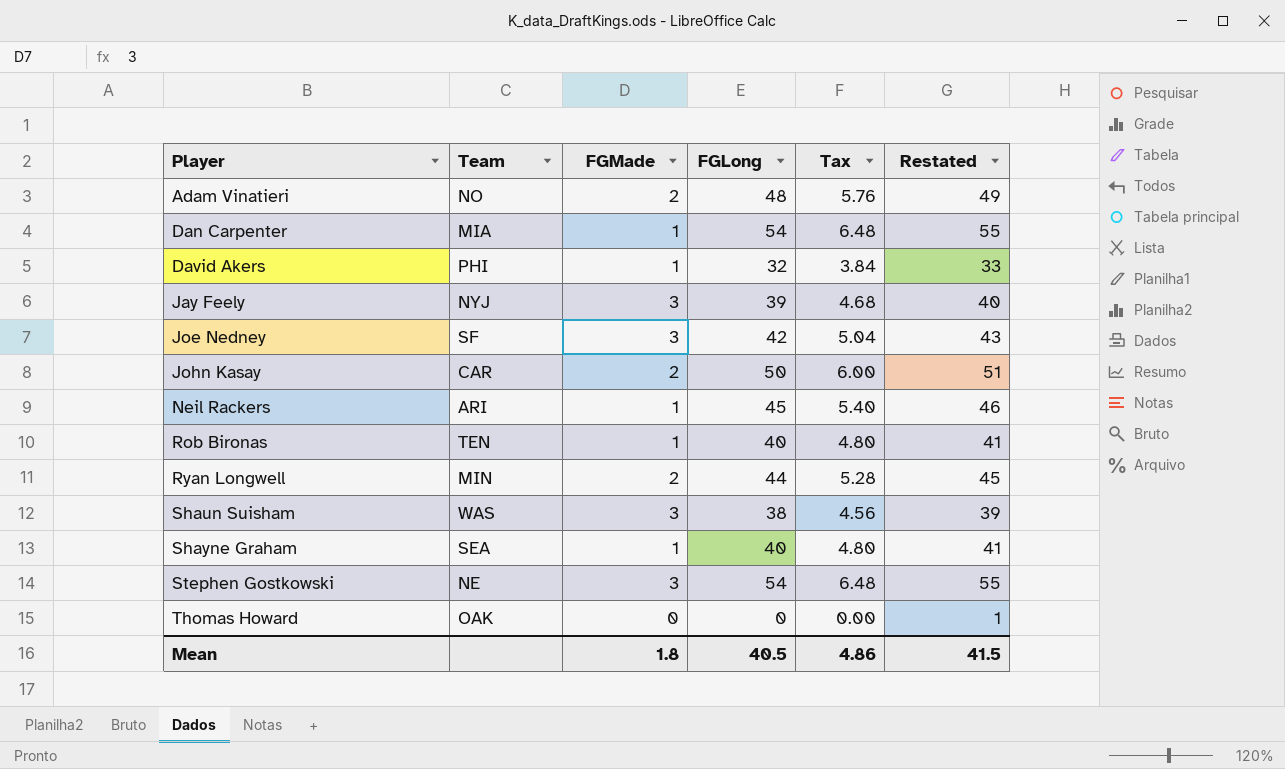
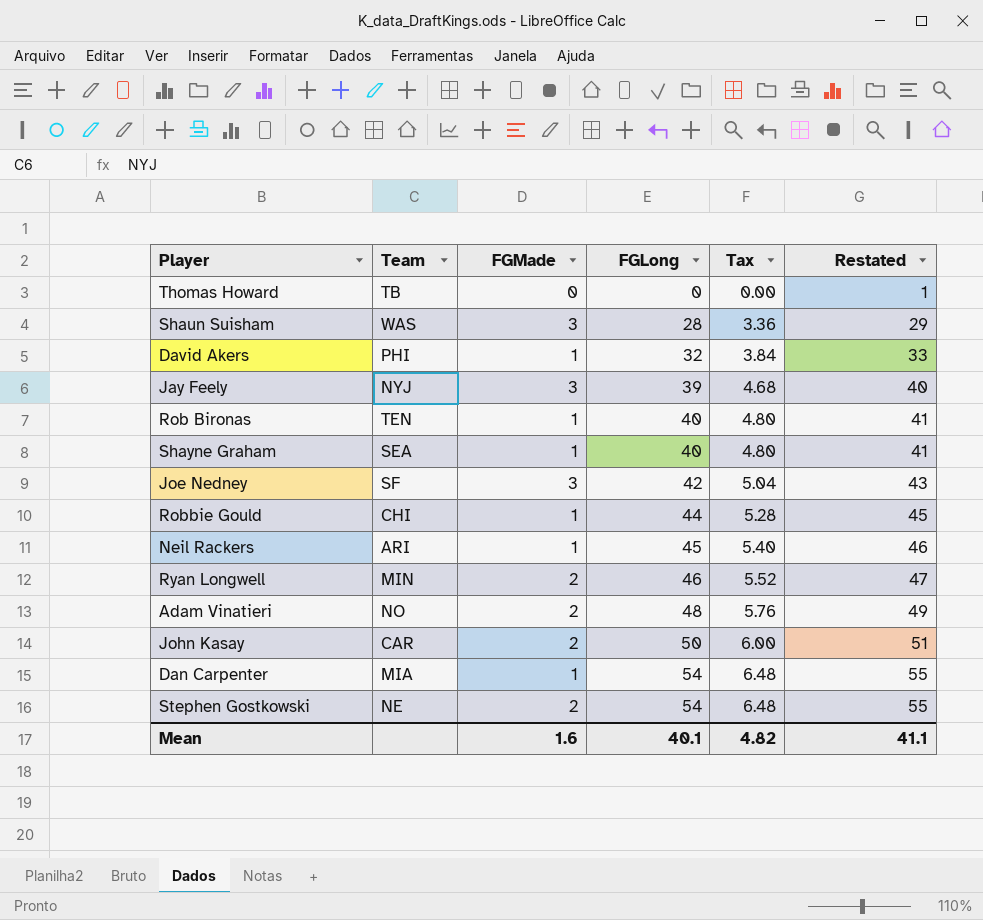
row order: Player ascending -> FGLong ascending
Thomas Howard | Team: OAK -> TB
Shaun Suisham | FGLong: 38 -> 28
Shaun Suisham | Tax: 4.56 -> 3.36
Shaun Suisham | Restated: 39 -> 29
row Robbie Gould: none -> CHI | 1 | 44 | 5.28 | 45
Ryan Longwell | FGLong: 44 -> 46
Ryan Longwell | Tax: 5.28 -> 5.52
Ryan Longwell | Restated: 45 -> 47
Stephen Gostkowski | FGMade: 3 -> 2
Mean | FGMade: 1.8 -> 1.6
Mean | FGLong: 40.5 -> 40.1
Mean | Tax: 4.86 -> 4.82
Mean | Restated: 41.5 -> 41.1

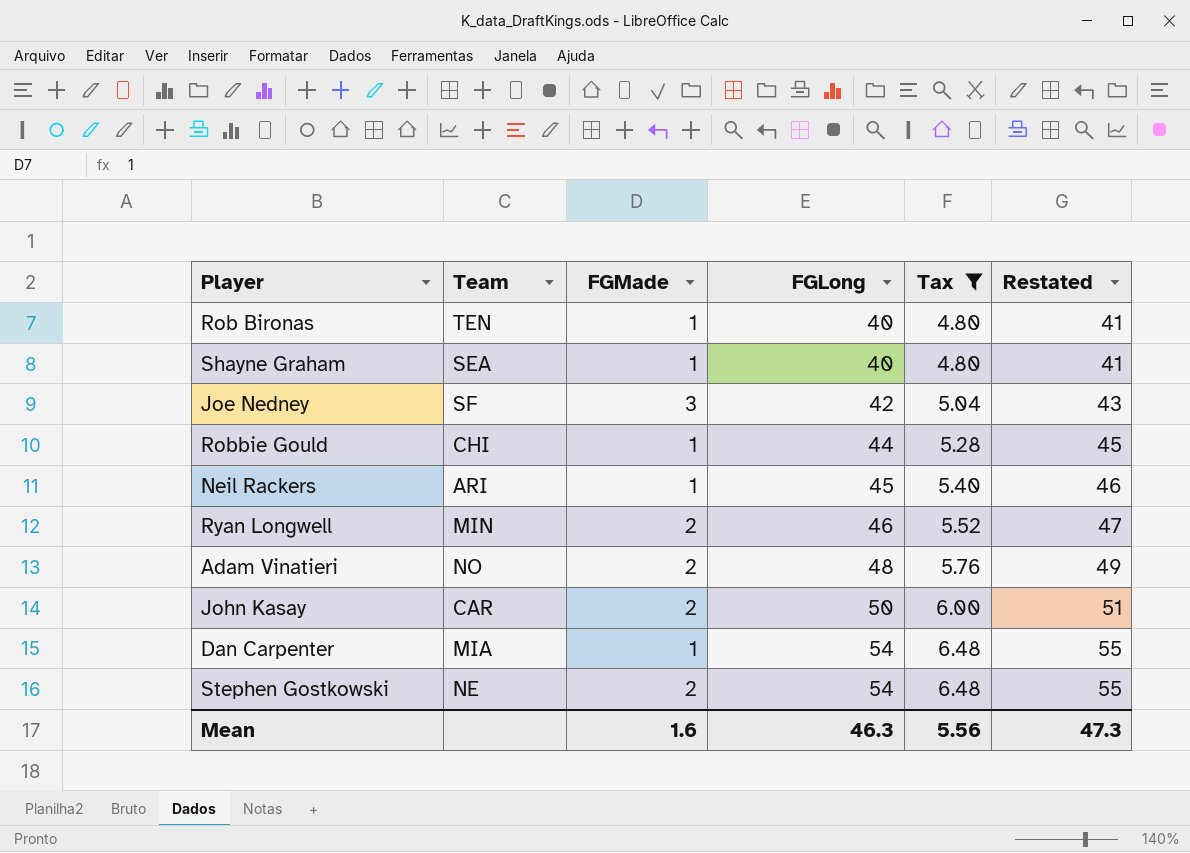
filter: none -> Tax >= 4.80
Mean | FGLong: 40.1 -> 46.3
Mean | Tax: 4.82 -> 5.56
Mean | Restated: 41.1 -> 47.3

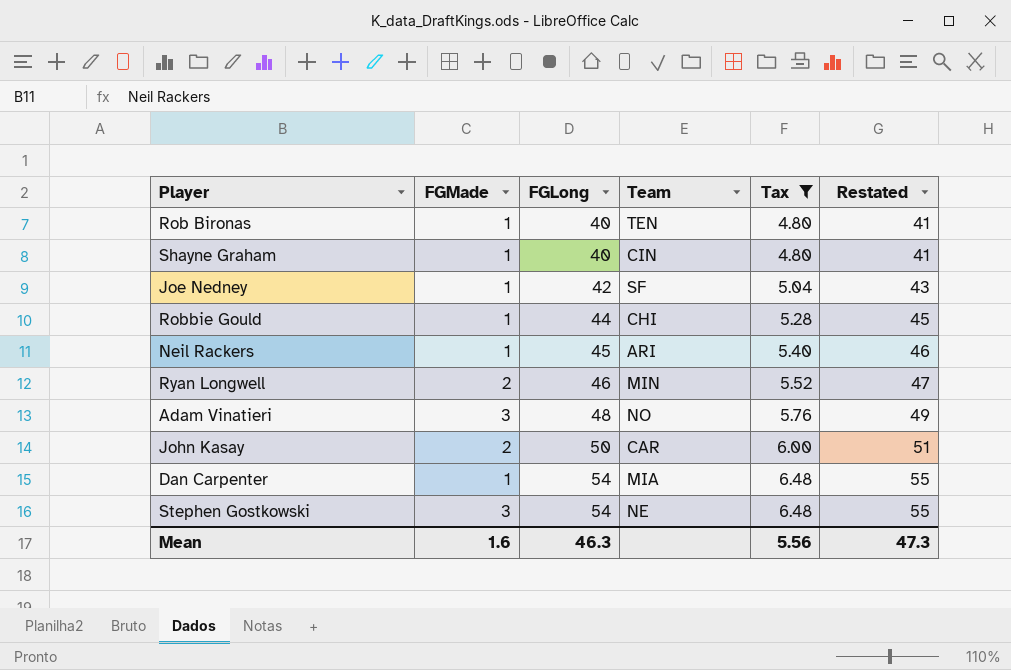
column Team | position: 2 -> 4
Shayne Graham | Team: SEA -> CIN
Joe Nedney | FGMade: 3 -> 1
Adam Vinatieri | FGMade: 2 -> 3
Stephen Gostkowski | FGMade: 2 -> 3

